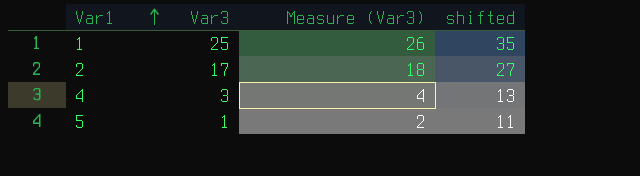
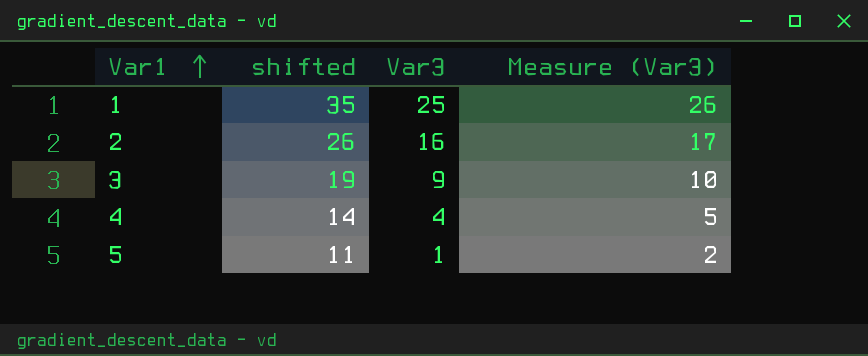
column shifted | position: 4 -> 2
2 | shifted: 27 -> 26
2 | Var3: 17 -> 16
2 | Measure (Var3): 18 -> 17
row 3: none -> 19 | 9 | 10
4 | shifted: 13 -> 14
4 | Var3: 3 -> 4
4 | Measure (Var3): 4 -> 5

